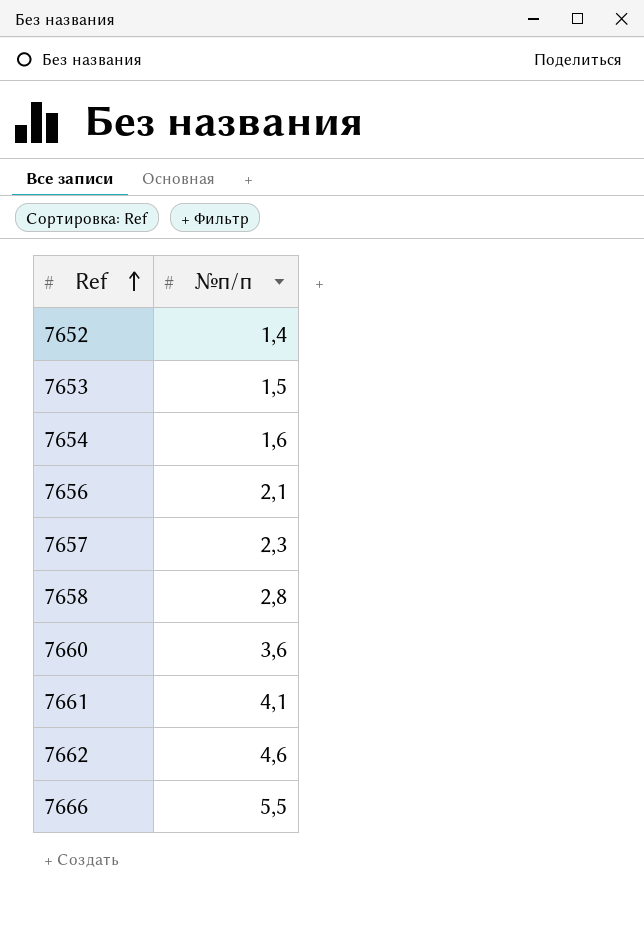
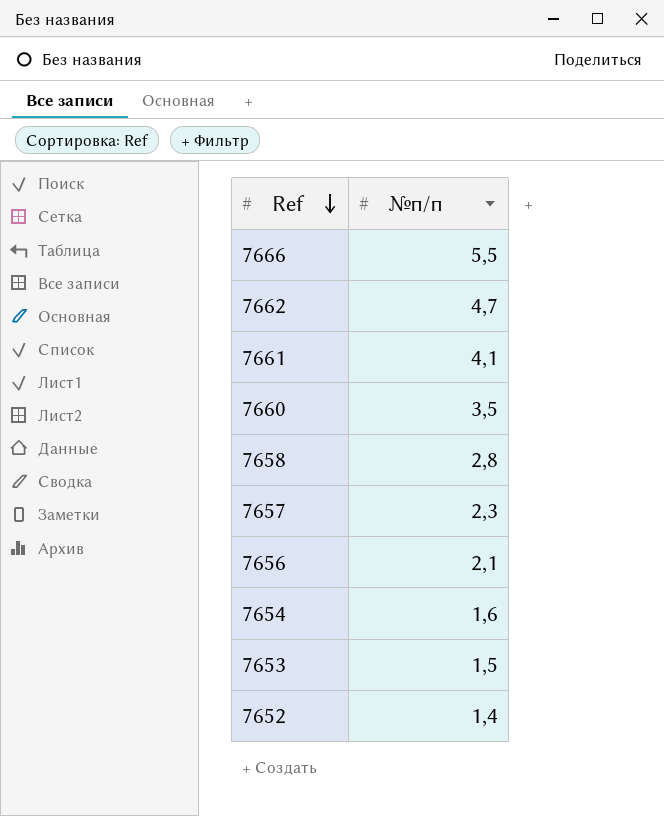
row order: Ref ascending -> Ref descending
7662 | №п/п: 4,6 -> 4,7
7660 | №п/п: 3,6 -> 3,5

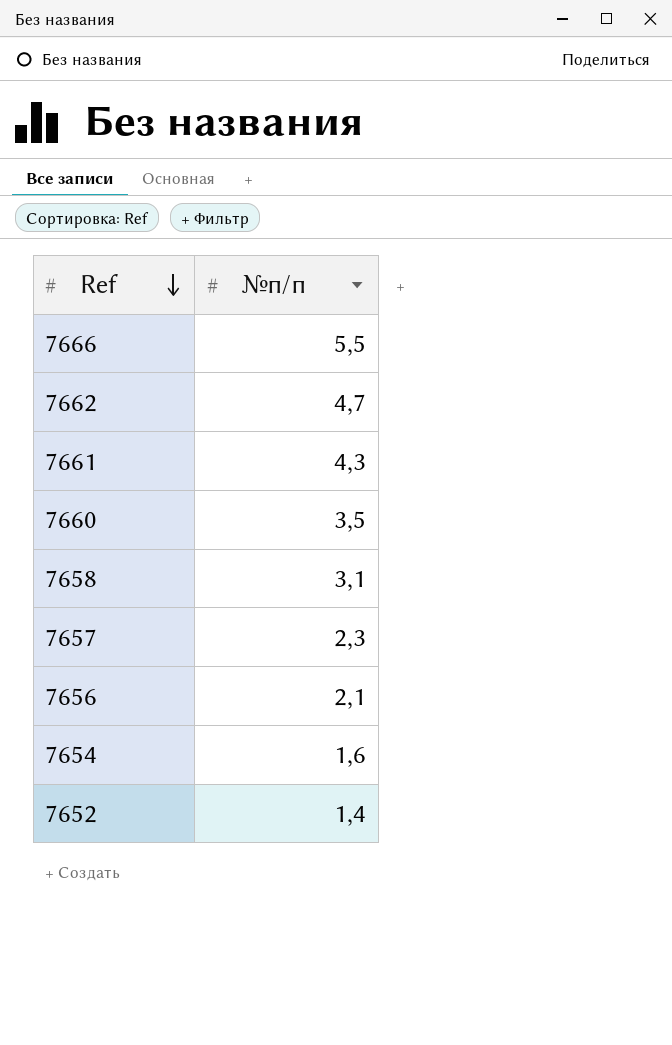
row 7653: 1,5 -> none
7661 | №п/п: 4,1 -> 4,3
7658 | №п/п: 2,8 -> 3,1

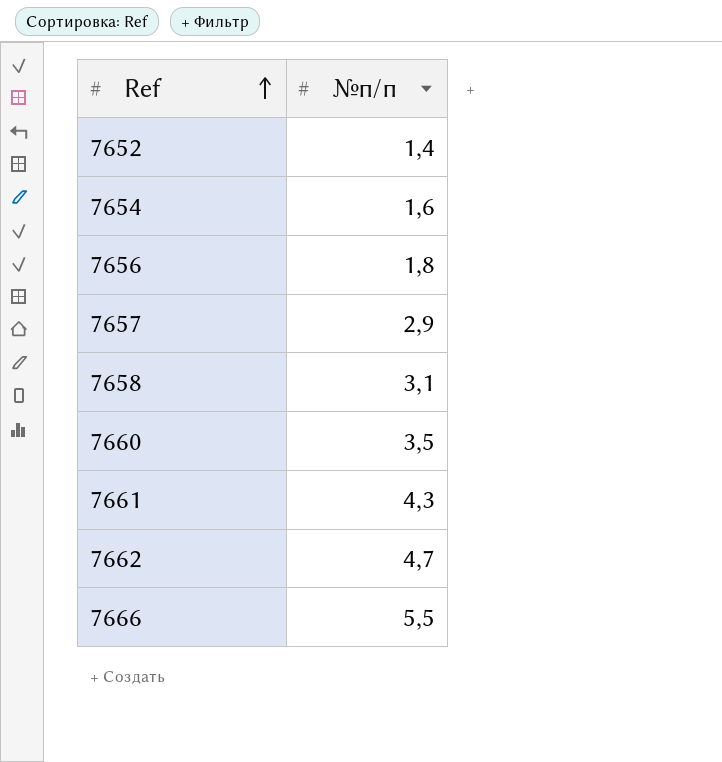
row order: Ref descending -> Ref ascending
7656 | №п/п: 2,1 -> 1,8
7657 | №п/п: 2,3 -> 2,9

